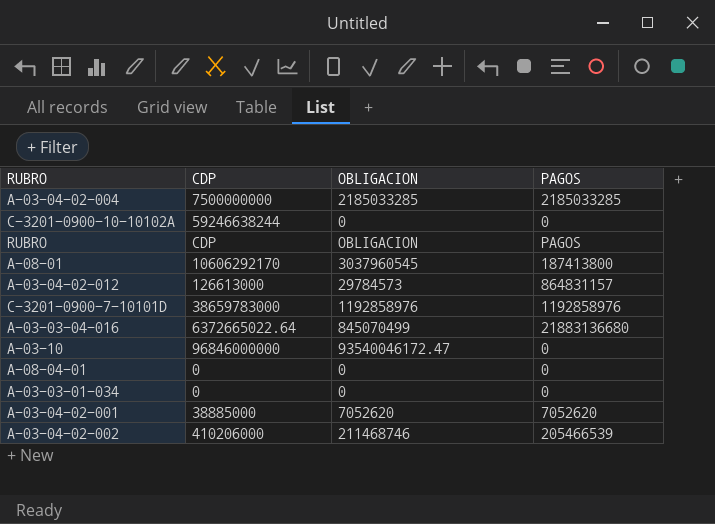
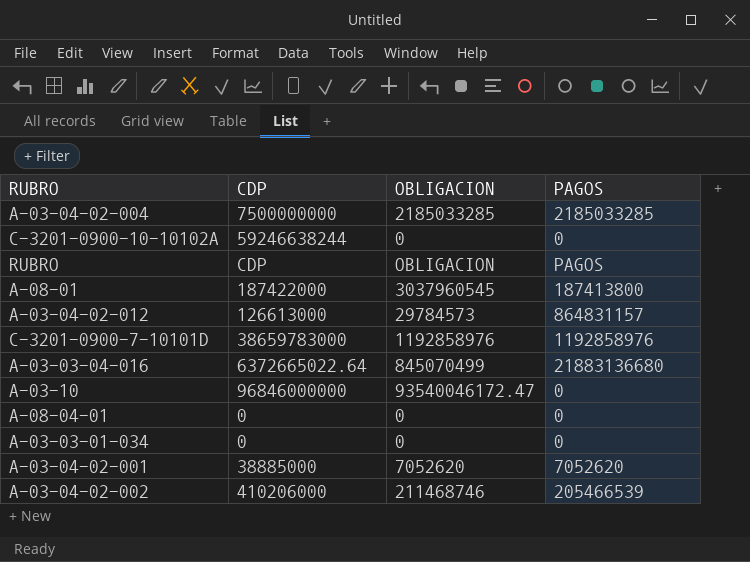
A-08-01 | CDP: 10606292170 -> 187422000

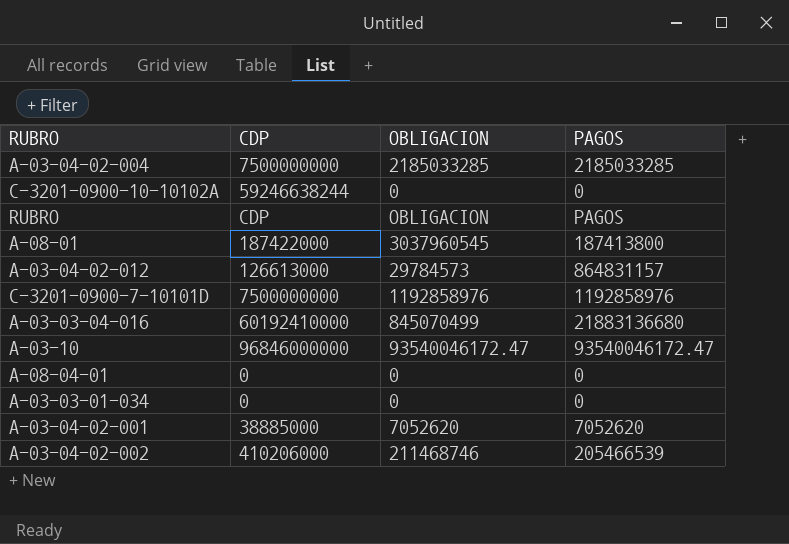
C-3201-0900-7-10101D | CDP: 38659783000 -> 7500000000
A-03-03-04-016 | CDP: 6372665022.64 -> 60192410000
A-03-10 | PAGOS: 0 -> 93540046172.47

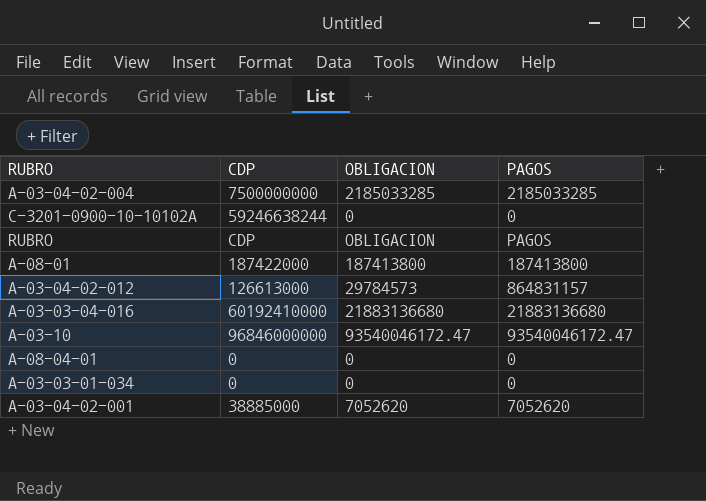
row C-3201-0900-7-10101D: 7500000000 | 1192858976 | 1192858976 -> none
row A-03-04-02-002: 410206000 | 211468746 | 205466539 -> none
A-08-01 | OBLIGACION: 3037960545 -> 187413800
A-03-03-04-016 | OBLIGACION: 845070499 -> 21883136680

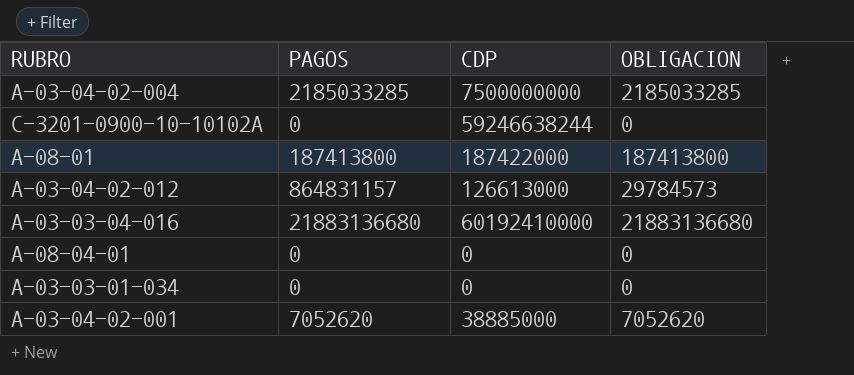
column PAGOS | position: 4 -> 2
row RUBRO: CDP | OBLIGACION | PAGOS -> none
row A-03-10: 96846000000 | 93540046172.47 | 93540046172.47 -> none

